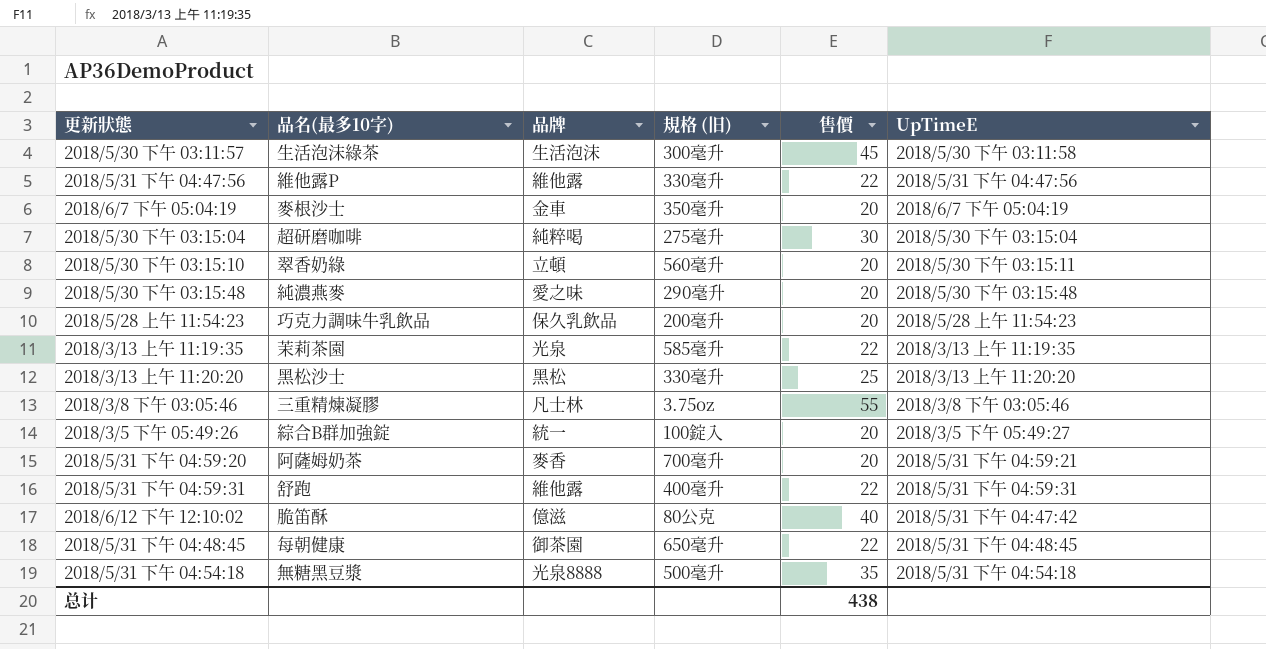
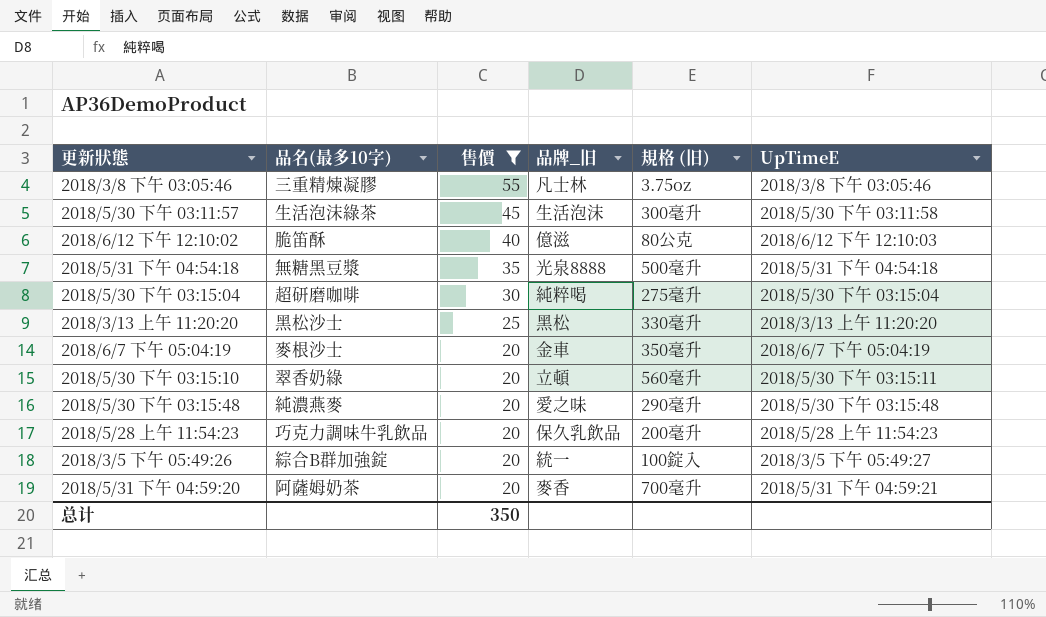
filter: none -> 售價 != 22
row order: none -> 售價 descending
column 售價 | position: 5 -> 3
column name: 品牌 -> 品牌_旧
2018/6/12 下午 12:10:02 | UpTimeE: 2018/5/31 下午 04:47:42 -> 2018/6/12 下午 12:10:03
总计 | 售價: 438 -> 350

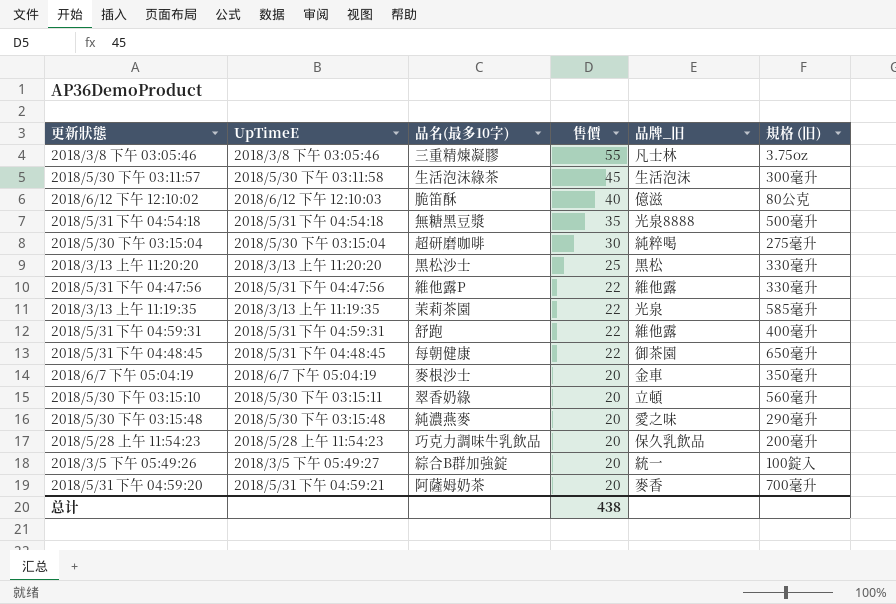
filter: 售價 != 22 -> none
column UpTimeE | position: 6 -> 2
总计 | 售價: 350 -> 438

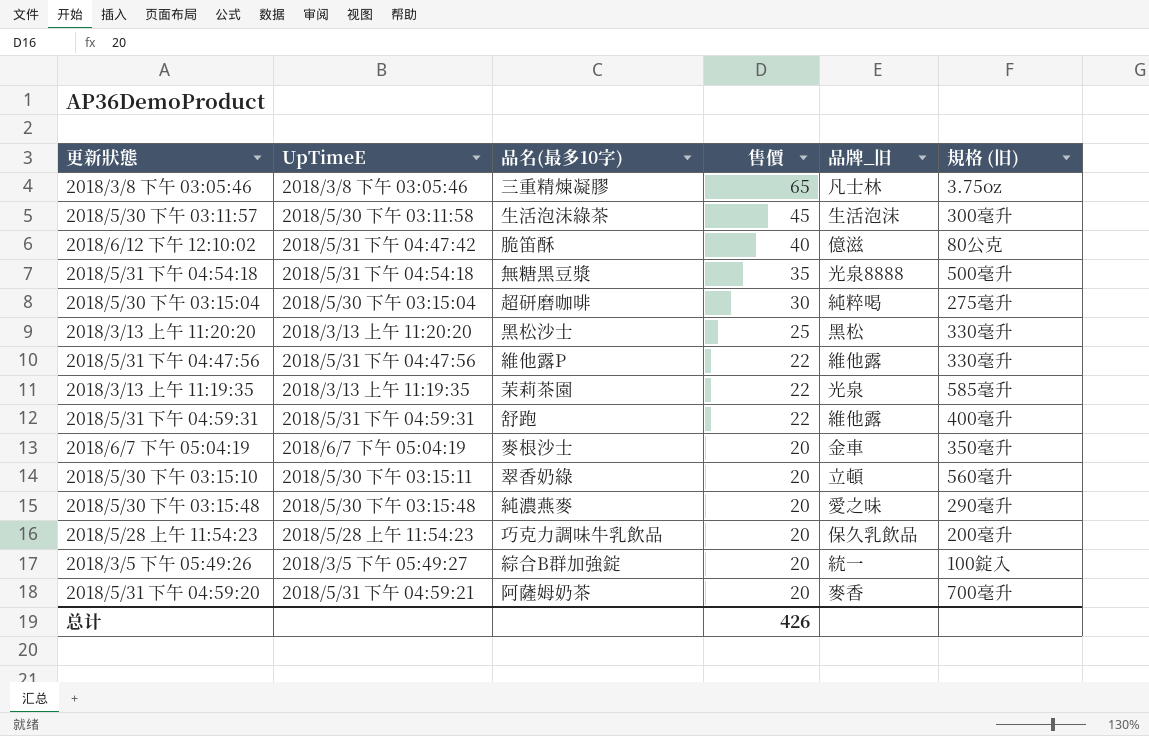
row 2018/5/31 下午 04:48:45: 2018/5/31 下午 04:48:45 | 每朝健康 | 22 | 御茶園 | 650毫升 -> none
2018/3/8 下午 03:05:46 | 售價: 55 -> 65
2018/6/12 下午 12:10:02 | UpTimeE: 2018/6/12 下午 12:10:03 -> 2018/5/31 下午 04:47:42
总计 | 售價: 438 -> 426

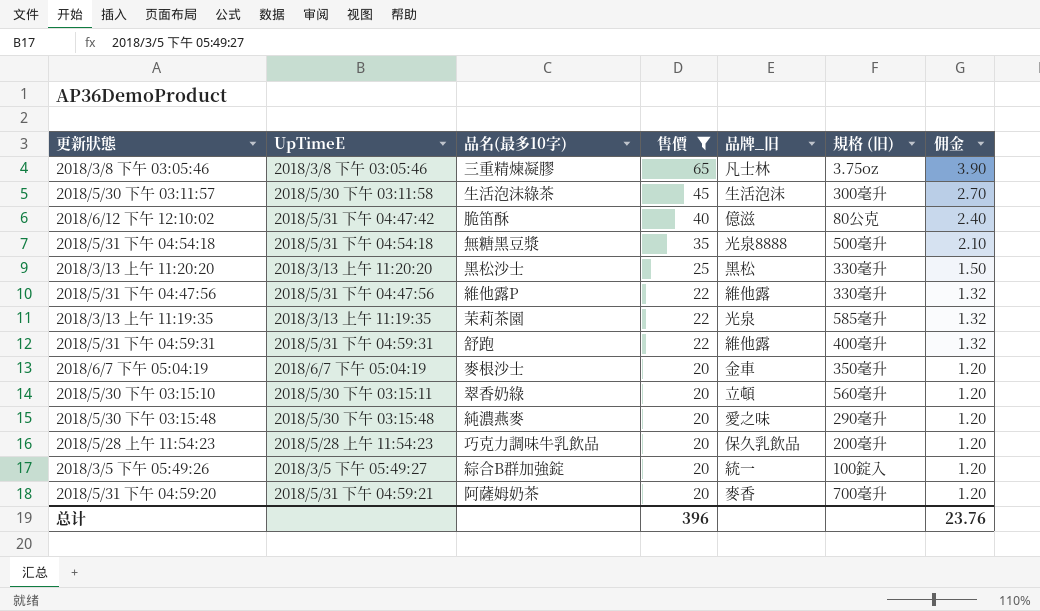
filter: none -> 售價 != 30
column 佣金 | formula: none -> [售價] * 0.06
总计 | 售價: 426 -> 396

